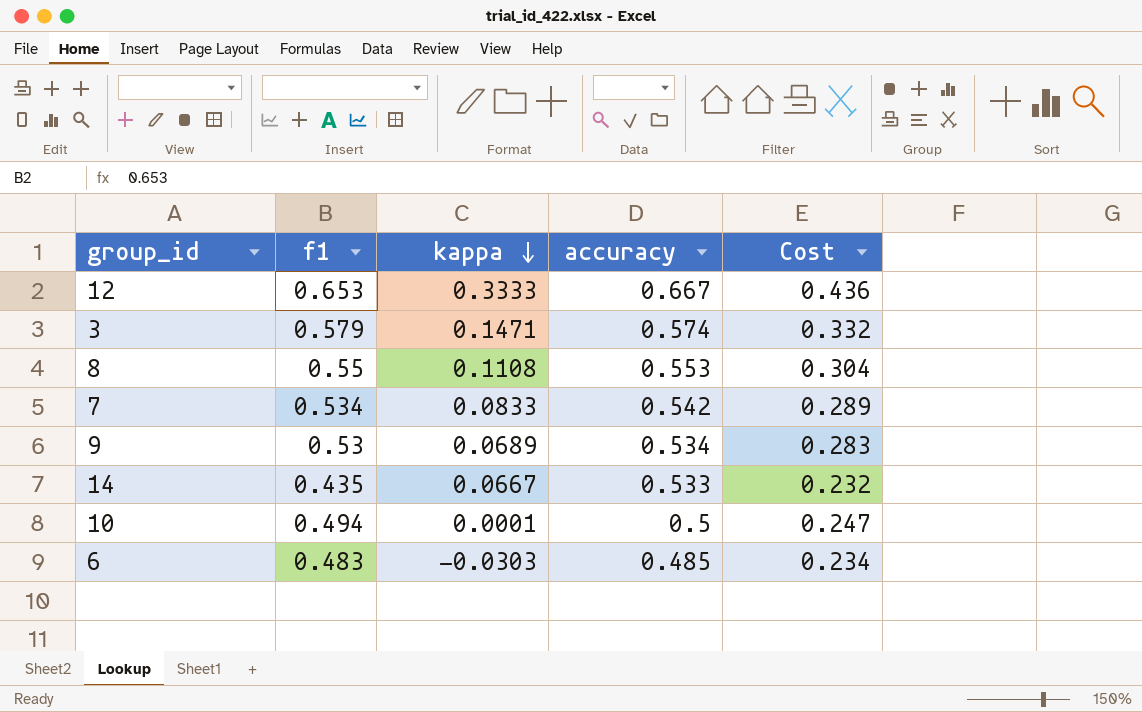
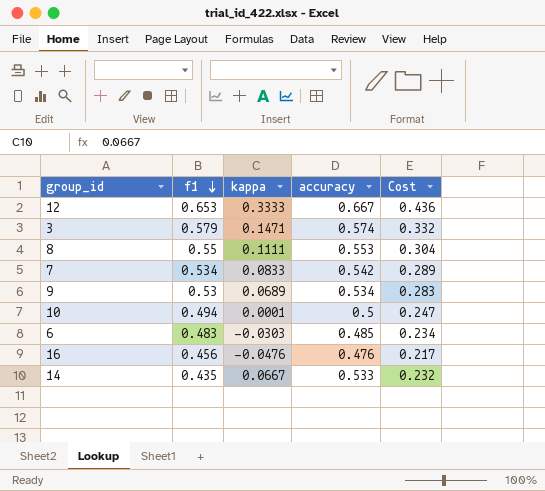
row order: kappa descending -> f1 descending
8 | kappa: 0.1108 -> 0.1111
row 16: none -> 0.456 | -0.0476 | 0.476 | 0.217

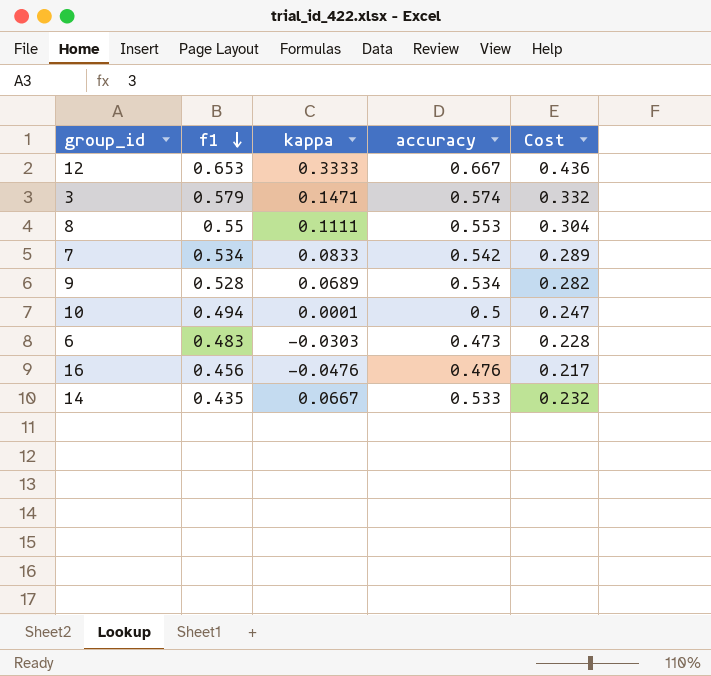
9 | f1: 0.53 -> 0.528
9 | Cost: 0.283 -> 0.282
6 | accuracy: 0.485 -> 0.473
6 | Cost: 0.234 -> 0.228

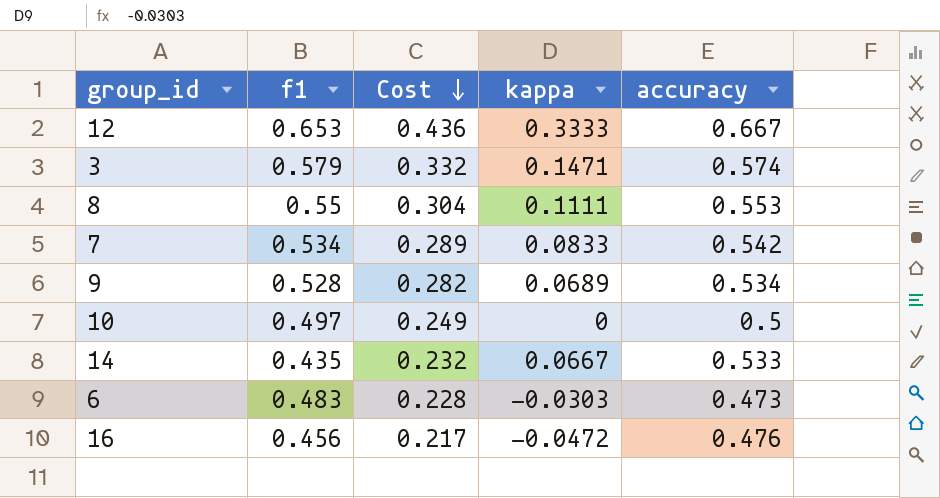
row order: f1 descending -> Cost descending
column Cost | position: 5 -> 3
10 | f1: 0.494 -> 0.497
10 | Cost: 0.247 -> 0.249
10 | kappa: 0.0001 -> 0
16 | kappa: -0.0476 -> -0.0472

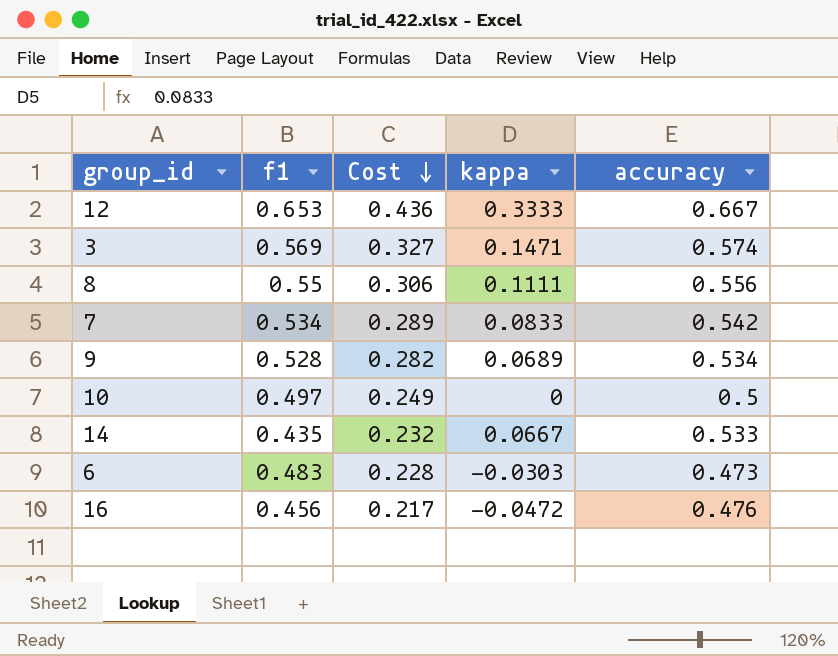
3 | f1: 0.579 -> 0.569
3 | Cost: 0.332 -> 0.327
8 | Cost: 0.304 -> 0.306
8 | accuracy: 0.553 -> 0.556

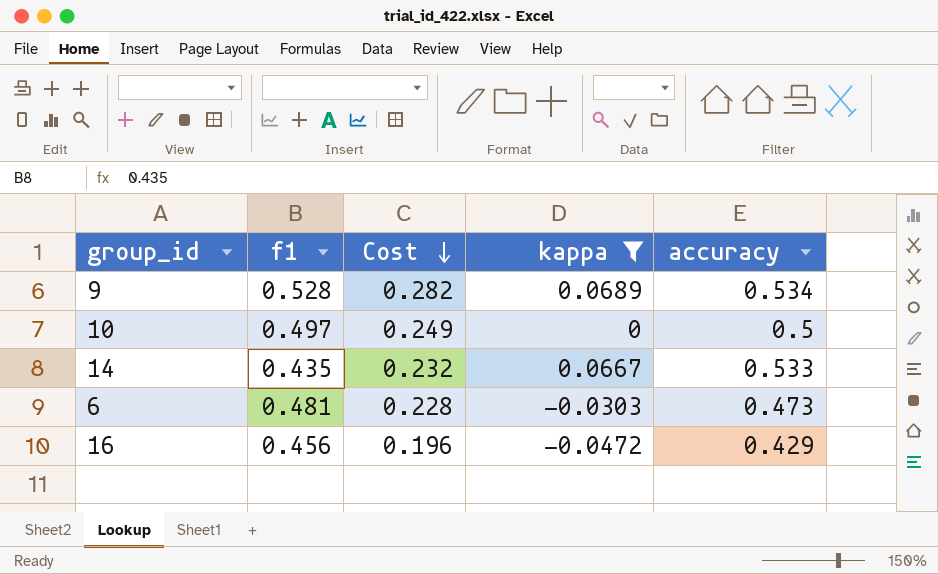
filter: none -> kappa <= 0.0689
6 | f1: 0.483 -> 0.481
16 | Cost: 0.217 -> 0.196
16 | accuracy: 0.476 -> 0.429

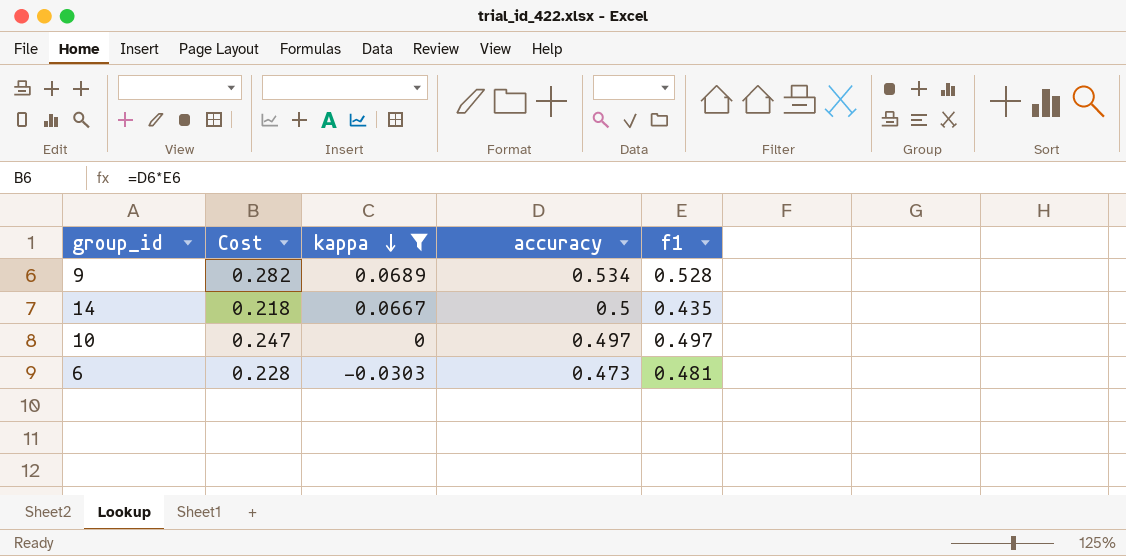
row order: Cost descending -> kappa descending
column f1 | position: 2 -> 5
row 16: 0.456 | 0.196 | -0.0472 | 0.429 -> none
14 | Cost: 0.232 -> 0.218
14 | accuracy: 0.533 -> 0.5
10 | Cost: 0.249 -> 0.247
10 | accuracy: 0.5 -> 0.497

